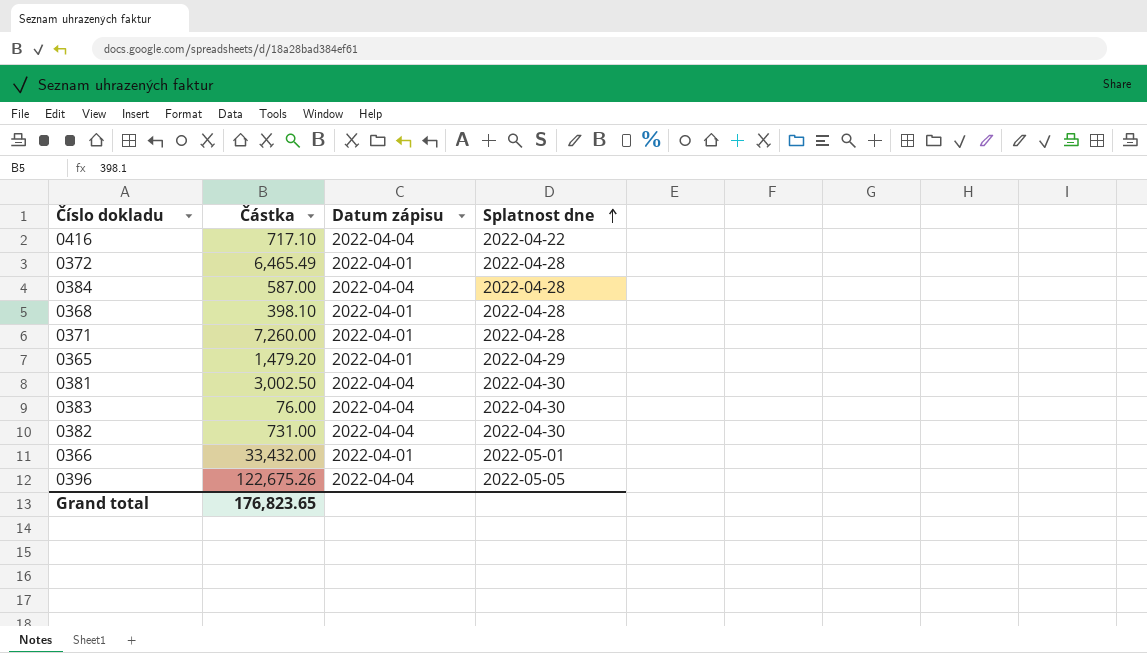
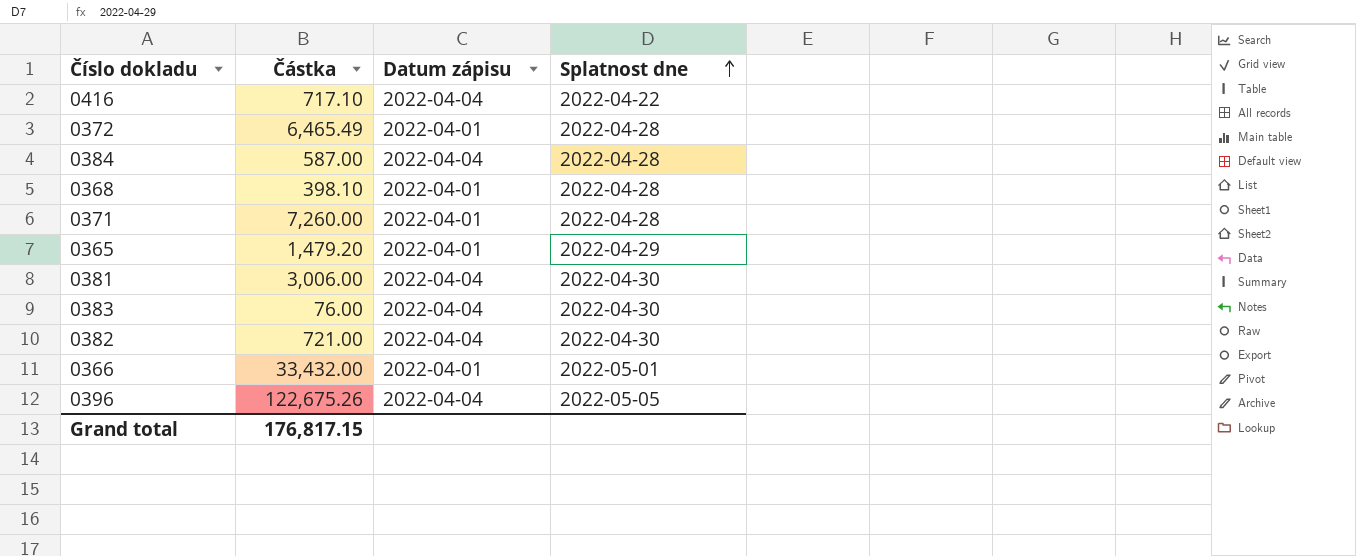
0381 | Částka: 3,002.50 -> 3,006.00
0382 | Částka: 731.00 -> 721.00
Grand total | Částka: 176,823.65 -> 176,817.15

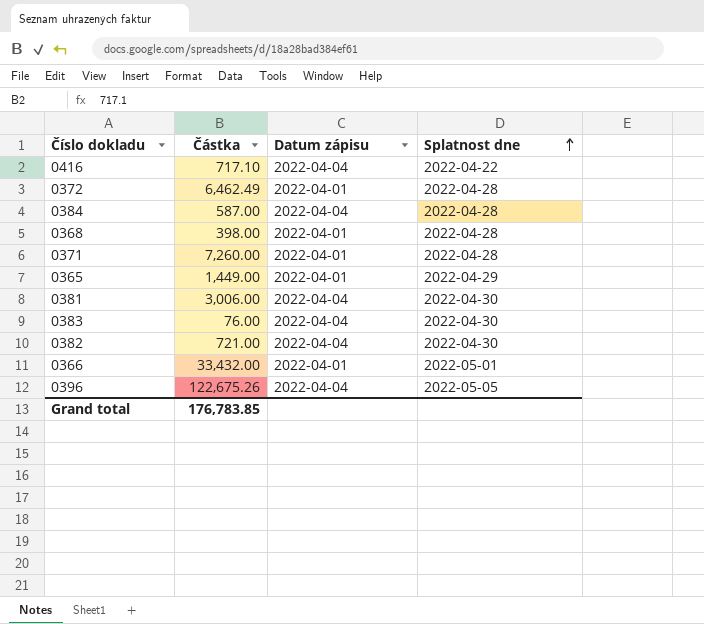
0372 | Částka: 6,465.49 -> 6,462.49
0368 | Částka: 398.10 -> 398.00
0365 | Částka: 1,479.20 -> 1,449.00
Grand total | Částka: 176,817.15 -> 176,783.85

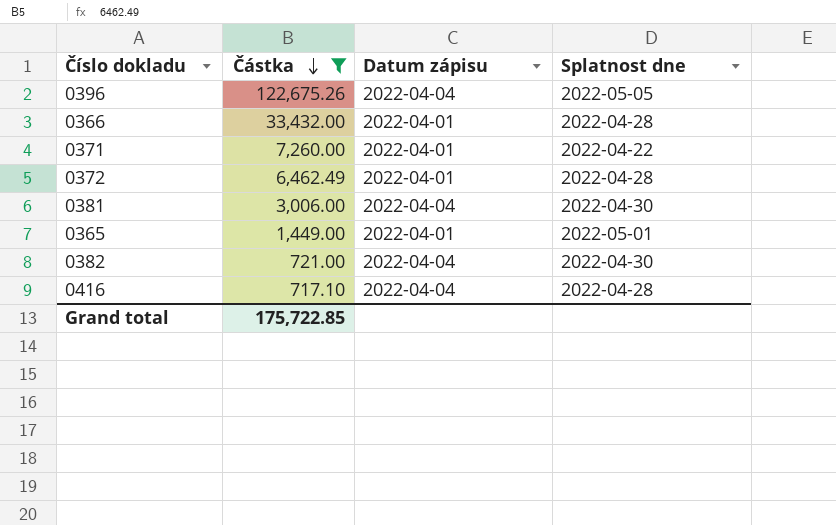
filter: none -> Částka >= 717.10
row order: Splatnost dne ascending -> Částka descending
0366 | Splatnost dne: 2022-05-01 -> 2022-04-28
0371 | Splatnost dne: 2022-04-28 -> 2022-04-22
0365 | Splatnost dne: 2022-04-29 -> 2022-05-01
0416 | Splatnost dne: 2022-04-22 -> 2022-04-28
Grand total | Částka: 176,783.85 -> 175,722.85

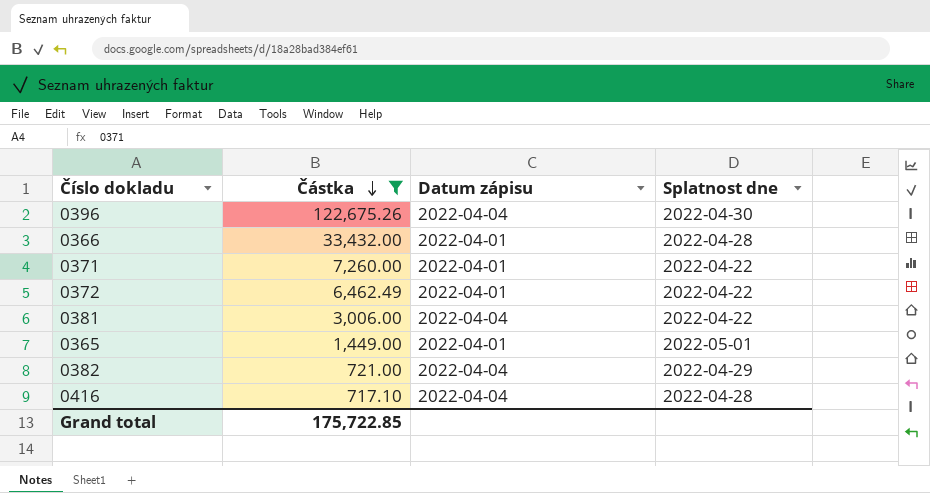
0396 | Splatnost dne: 2022-05-05 -> 2022-04-30
0372 | Splatnost dne: 2022-04-28 -> 2022-04-22
0381 | Splatnost dne: 2022-04-30 -> 2022-04-22
0382 | Splatnost dne: 2022-04-30 -> 2022-04-29

